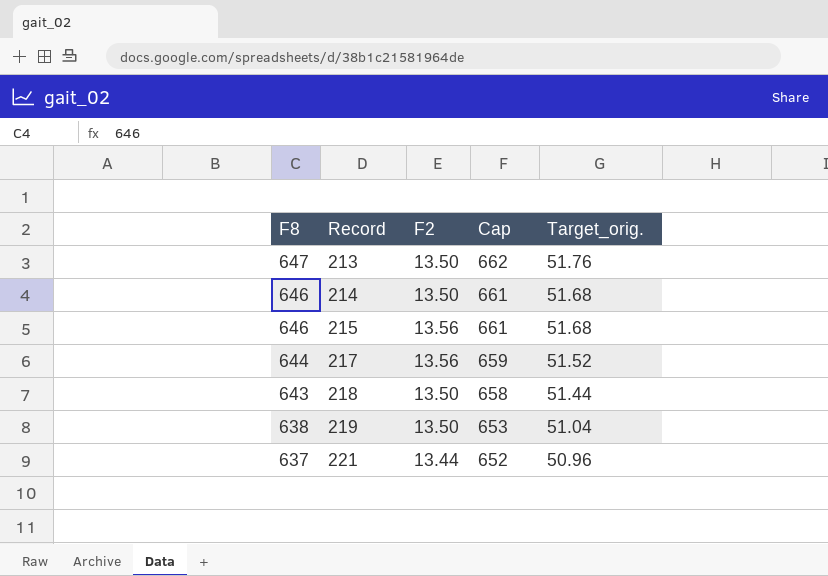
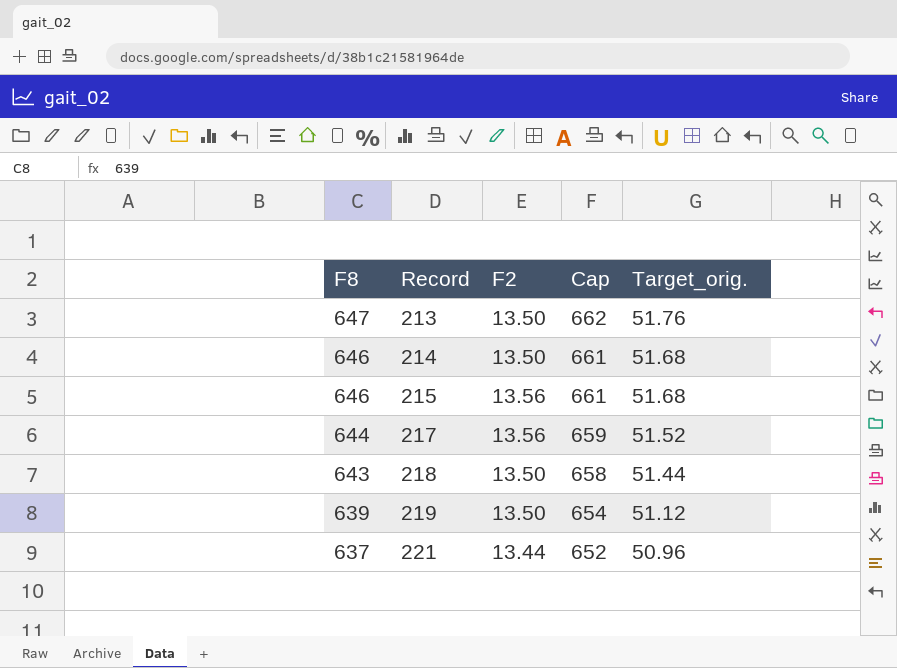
219 | F8: 638 -> 639
219 | Cap: 653 -> 654
219 | Target_orig.: 51.04 -> 51.12

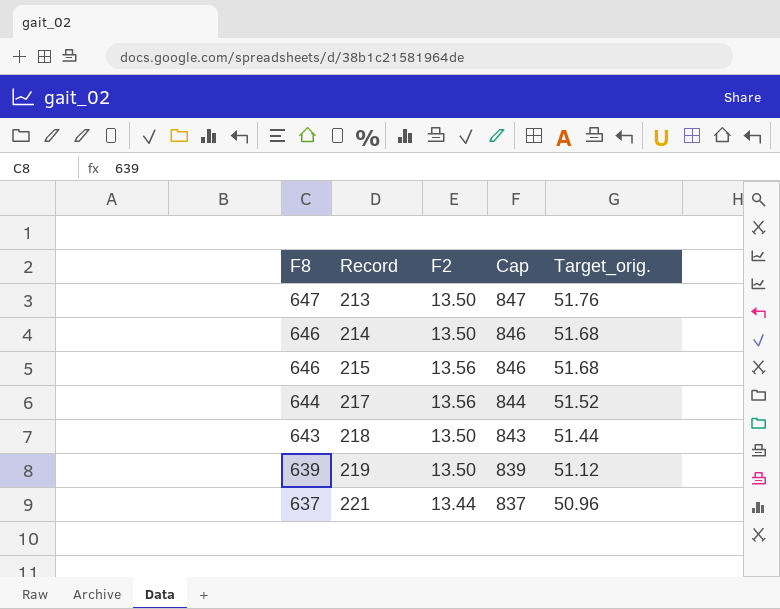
column Cap | formula: [F8] + 15 -> [F8] + 200

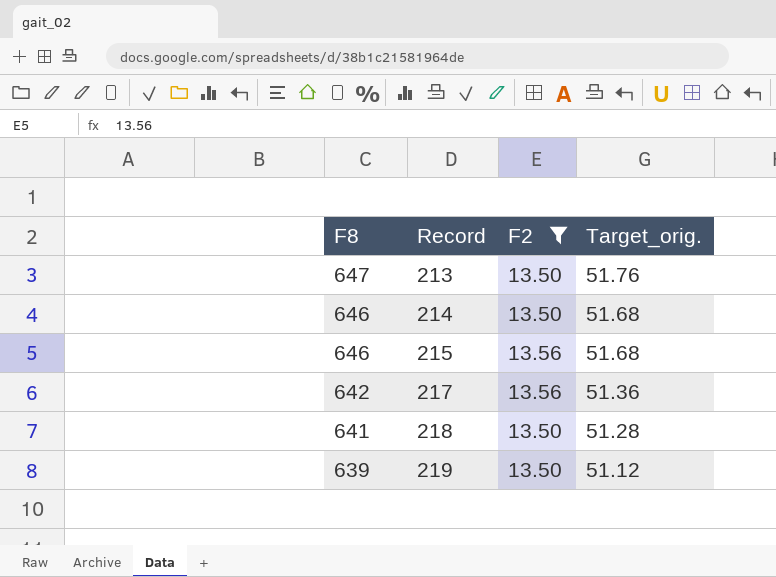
filter: none -> F2 != 13.44
column Cap | formula: [F8] + 200 -> none
217 | F8: 644 -> 642
217 | Target_orig.: 51.52 -> 51.36
218 | F8: 643 -> 641
218 | Target_orig.: 51.44 -> 51.28

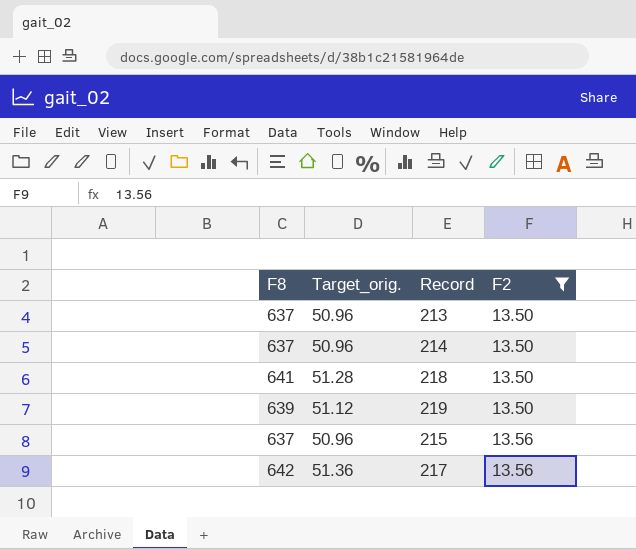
row order: F8 descending -> F2 ascending
column Target_orig. | position: 4 -> 2
213 | F8: 647 -> 637
213 | Target_orig.: 51.76 -> 50.96
214 | F8: 646 -> 637
214 | Target_orig.: 51.68 -> 50.96
215 | F8: 646 -> 637
215 | Target_orig.: 51.68 -> 50.96

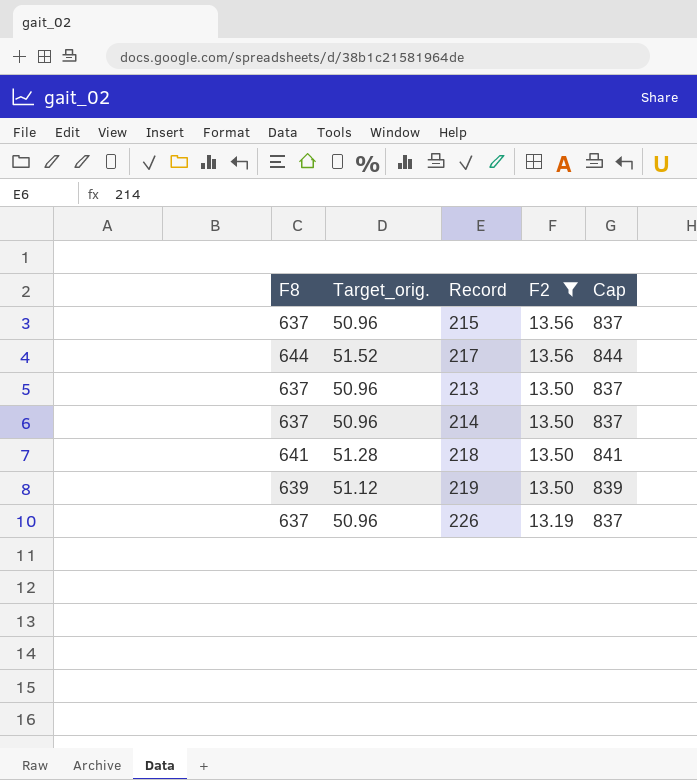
row order: F2 ascending -> F2 descending
column Cap | formula: none -> [F8] + 200
217 | F8: 642 -> 644
217 | Target_orig.: 51.36 -> 51.52
row 226: none -> 637 | 50.96 | 13.19 | 837

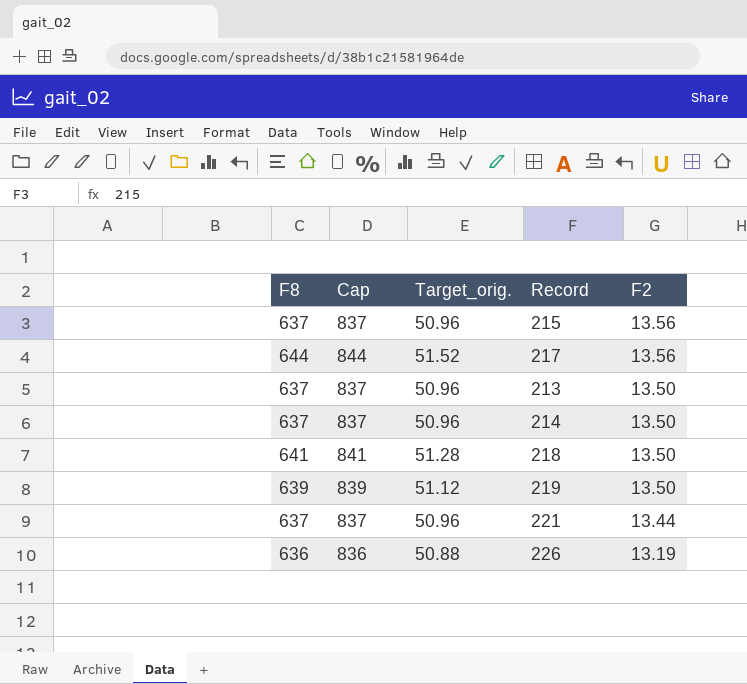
filter: F2 != 13.44 -> none
column Cap | position: 5 -> 2
226 | F8: 637 -> 636
226 | Cap: 837 -> 836
226 | Target_orig.: 50.96 -> 50.88

